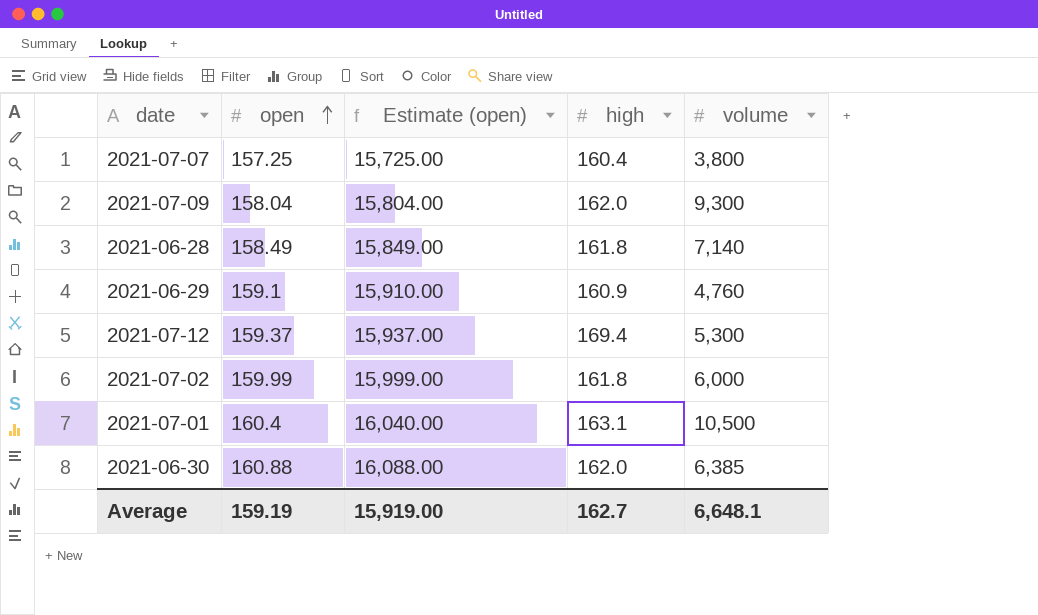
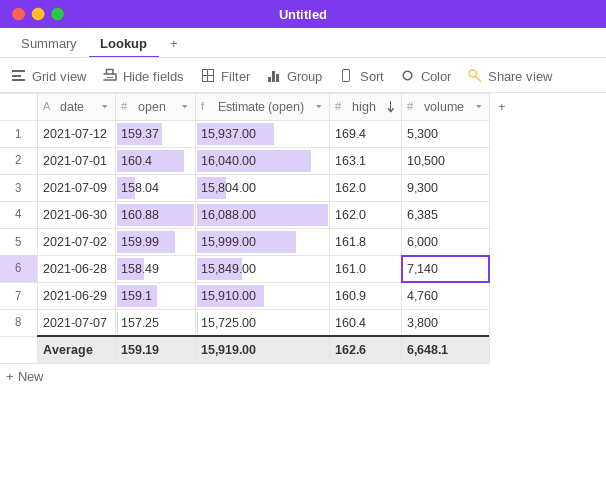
row order: open ascending -> high descending
2021-06-28 | high: 161.8 -> 161.0
Average | high: 162.7 -> 162.6

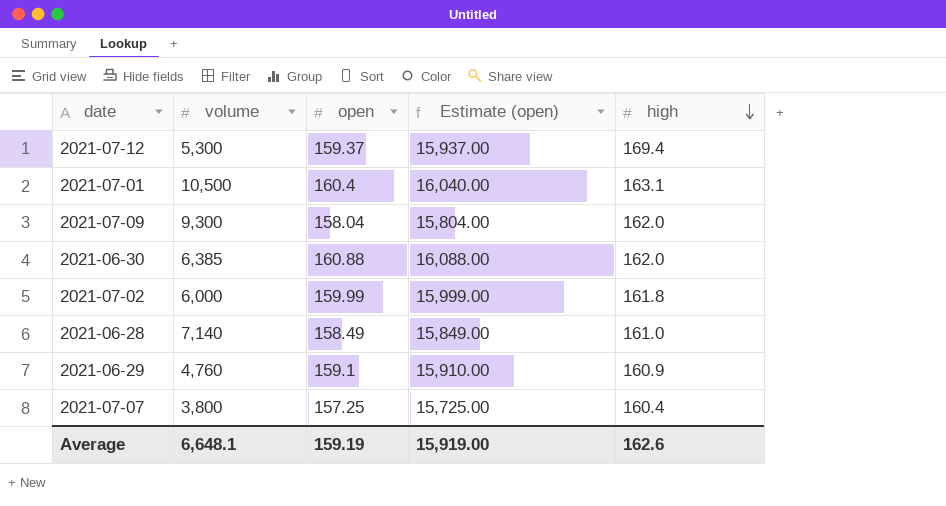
column volume | position: 5 -> 2

